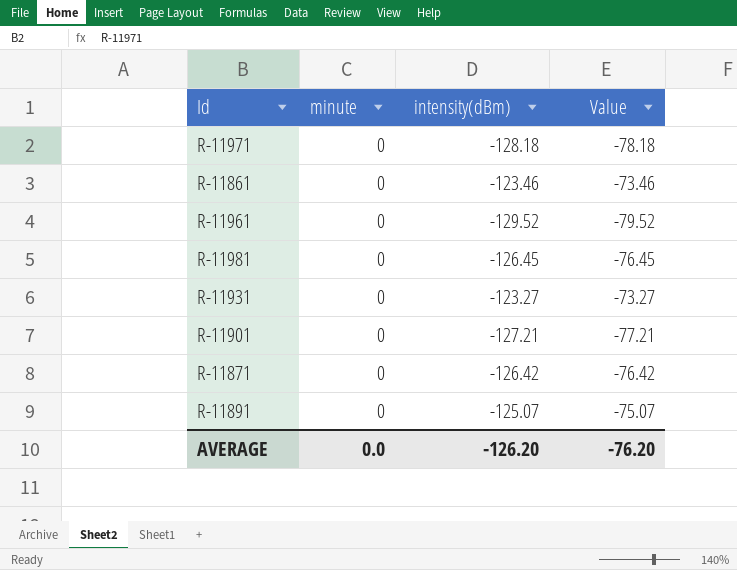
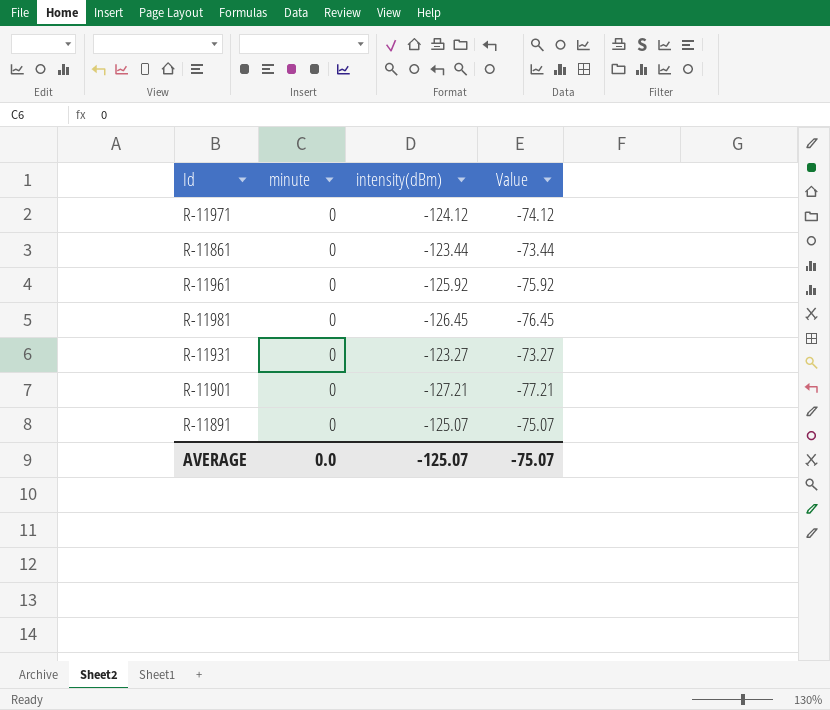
row R-11871: 0 | -126.42 | -76.42 -> none
R-11971 | intensity(dBm): -128.18 -> -124.12
R-11971 | Value: -78.18 -> -74.12
R-11861 | intensity(dBm): -123.46 -> -123.44
R-11861 | Value: -73.46 -> -73.44
R-11961 | intensity(dBm): -129.52 -> -125.92
R-11961 | Value: -79.52 -> -75.92
AVERAGE | intensity(dBm): -126.20 -> -125.07
AVERAGE | Value: -76.20 -> -75.07

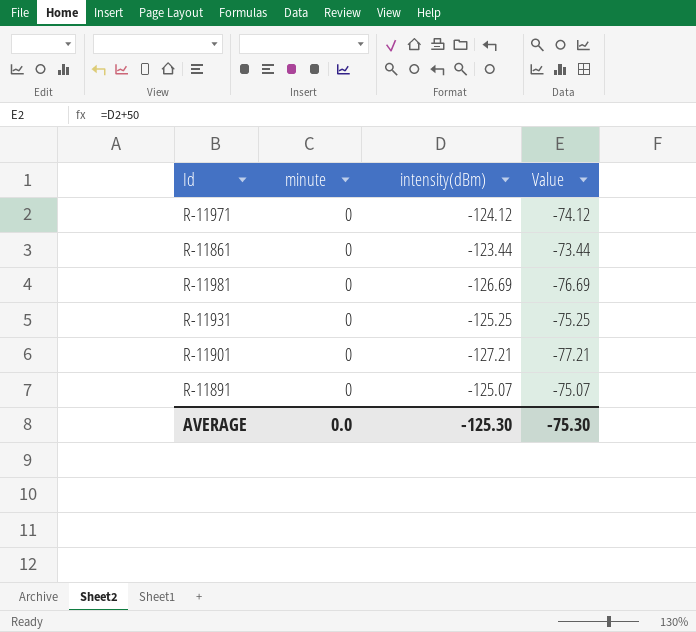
row R-11961: 0 | -125.92 | -75.92 -> none
R-11981 | intensity(dBm): -126.45 -> -126.69
R-11981 | Value: -76.45 -> -76.69
R-11931 | intensity(dBm): -123.27 -> -125.25
R-11931 | Value: -73.27 -> -75.25
AVERAGE | intensity(dBm): -125.07 -> -125.30
AVERAGE | Value: -75.07 -> -75.30

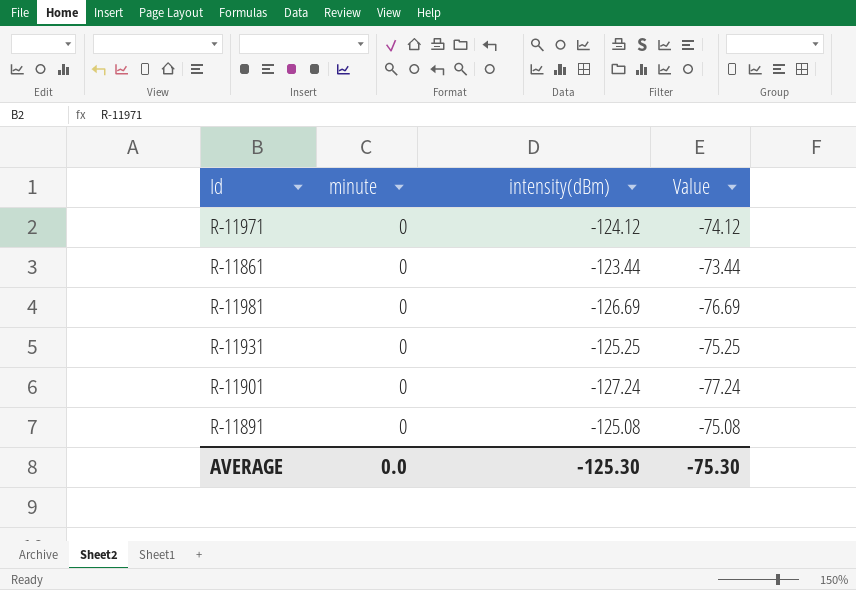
R-11901 | intensity(dBm): -127.21 -> -127.24
R-11901 | Value: -77.21 -> -77.24
R-11891 | intensity(dBm): -125.07 -> -125.08
R-11891 | Value: -75.07 -> -75.08

